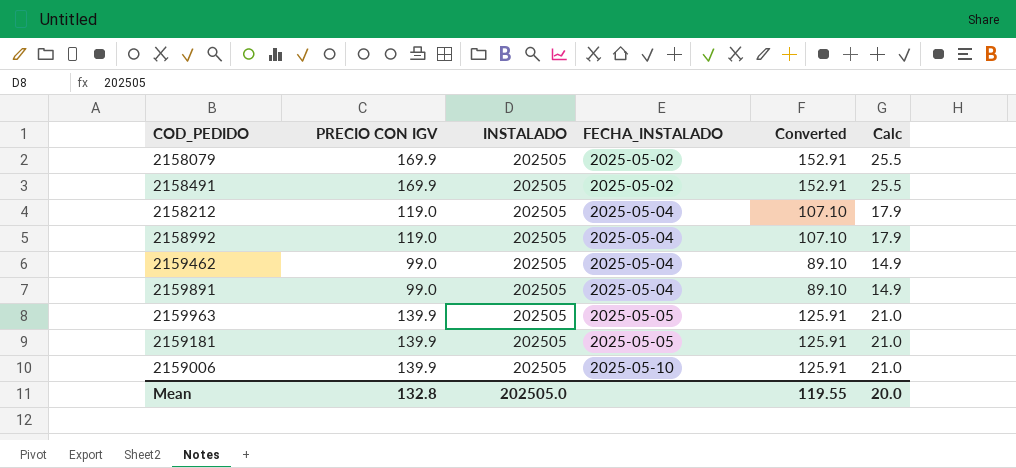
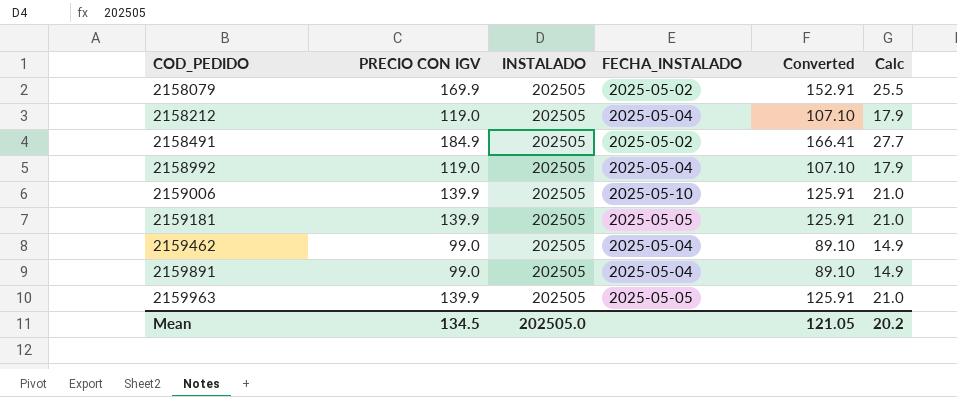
row order: FECHA_INSTALADO ascending -> COD_PEDIDO ascending
2158491 | PRECIO CON IGV: 169.9 -> 184.9
2158491 | Converted: 152.91 -> 166.41
2158491 | Calc: 25.5 -> 27.7
Mean | PRECIO CON IGV: 132.8 -> 134.5
Mean | Converted: 119.55 -> 121.05
Mean | Calc: 20.0 -> 20.2

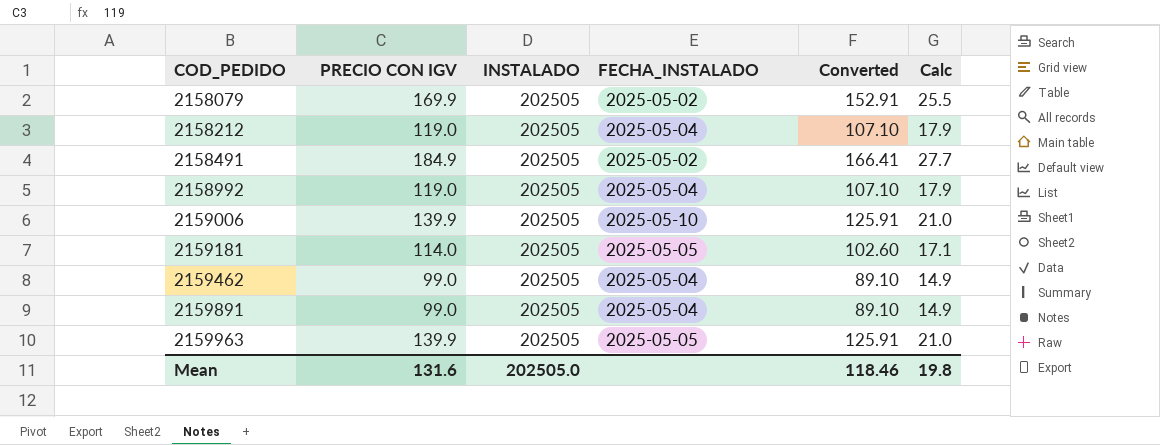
2159181 | PRECIO CON IGV: 139.9 -> 114.0
2159181 | Converted: 125.91 -> 102.60
2159181 | Calc: 21.0 -> 17.1
Mean | PRECIO CON IGV: 134.5 -> 131.6
Mean | Converted: 121.05 -> 118.46
Mean | Calc: 20.2 -> 19.8

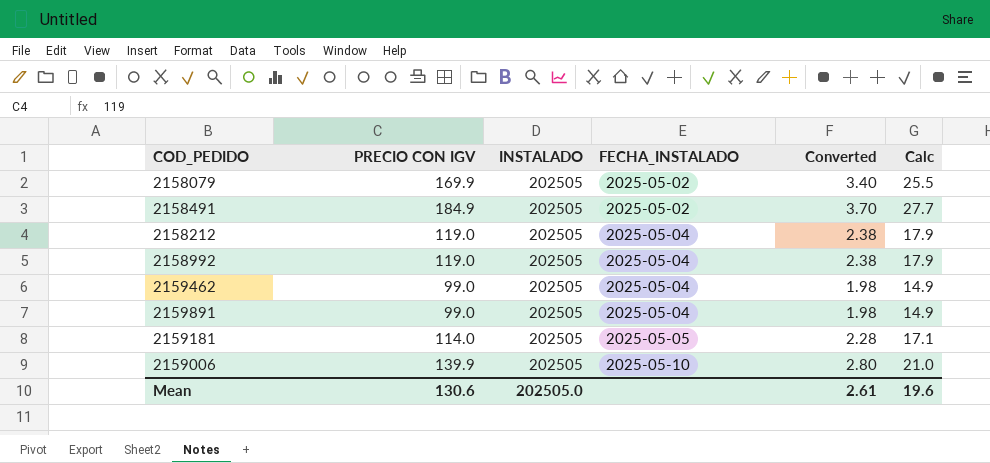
row order: COD_PEDIDO ascending -> FECHA_INSTALADO ascending
column Converted | formula: [PRECIO CON IGV] * 0.9 -> [PRECIO CON IGV] * 0.02
row 2159963: 139.9 | 202505 | 2025-05-05 | 125.91 | 21.0 -> none
Mean | PRECIO CON IGV: 131.6 -> 130.6
Mean | Converted: 118.46 -> 2.61
Mean | Calc: 19.8 -> 19.6

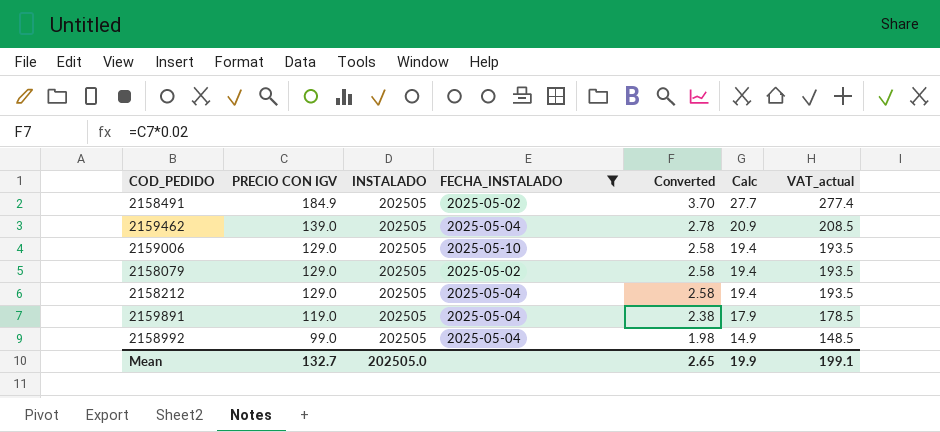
filter: none -> FECHA_INSTALADO != 2025-05-05
row order: FECHA_INSTALADO ascending -> PRECIO CON IGV descending
column VAT_actual | formula: none -> [PRECIO CON IGV] * 1.5
2159462 | PRECIO CON IGV: 99.0 -> 139.0
2159462 | Converted: 1.98 -> 2.78
2159462 | Calc: 14.9 -> 20.9
2159006 | PRECIO CON IGV: 139.9 -> 129.0
2159006 | Converted: 2.80 -> 2.58
2159006 | Calc: 21.0 -> 19.4
2158079 | PRECIO CON IGV: 169.9 -> 129.0
2158079 | Converted: 3.40 -> 2.58
2158079 | Calc: 25.5 -> 19.4
2158212 | PRECIO CON IGV: 119.0 -> 129.0
2158212 | Converted: 2.38 -> 2.58
2158212 | Calc: 17.9 -> 19.4
2159891 | PRECIO CON IGV: 99.0 -> 119.0
2159891 | Converted: 1.98 -> 2.38
2159891 | Calc: 14.9 -> 17.9
2158992 | PRECIO CON IGV: 119.0 -> 99.0
2158992 | Converted: 2.38 -> 1.98
2158992 | Calc: 17.9 -> 14.9
Mean | PRECIO CON IGV: 130.6 -> 132.7
Mean | Converted: 2.61 -> 2.65
Mean | Calc: 19.6 -> 19.9

